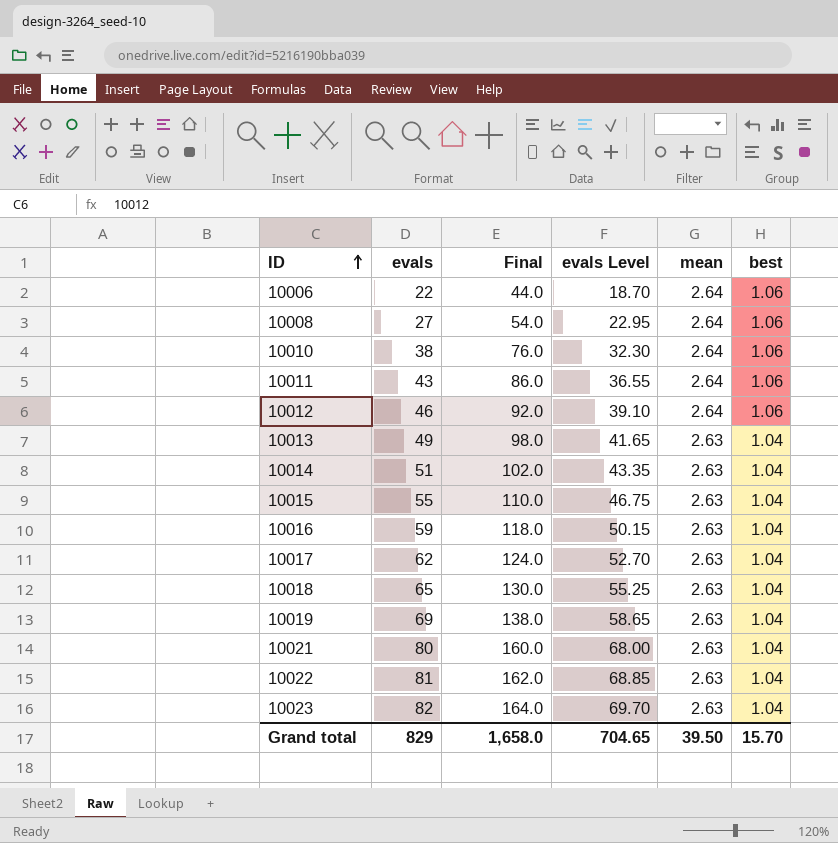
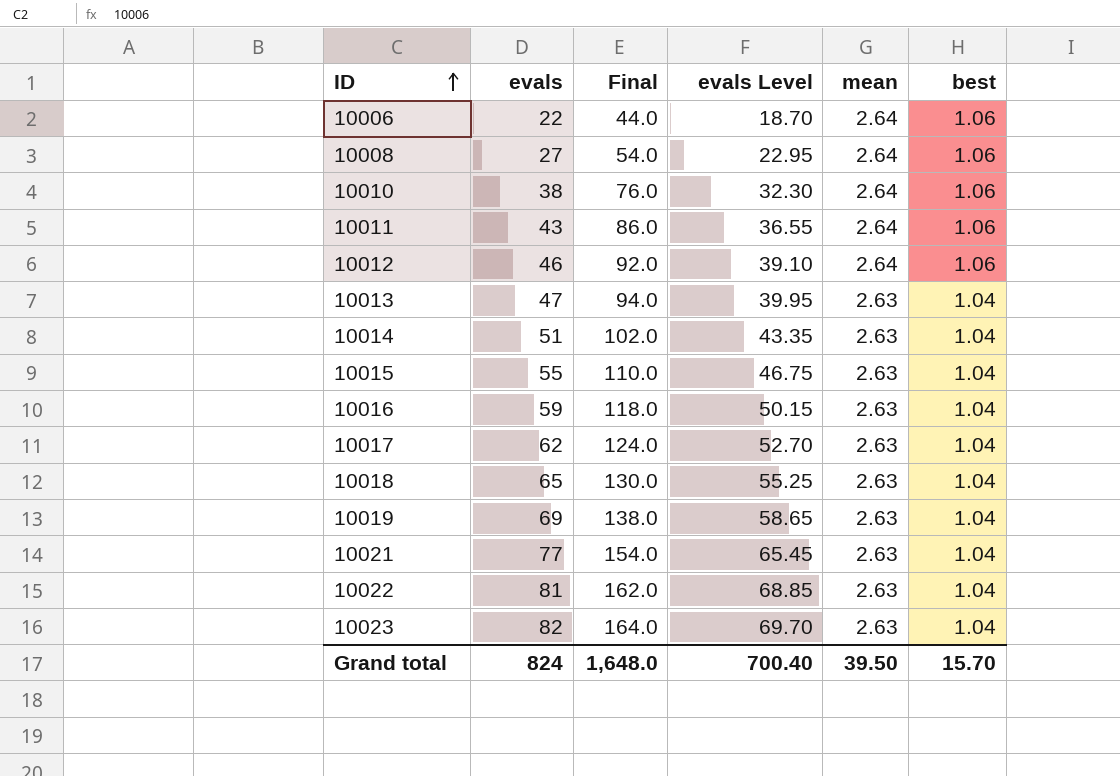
10013 | evals: 49 -> 47
10013 | Final: 98.0 -> 94.0
10013 | evals Level: 41.65 -> 39.95
10021 | evals: 80 -> 77
10021 | Final: 160.0 -> 154.0
10021 | evals Level: 68.00 -> 65.45
Grand total | evals: 829 -> 824
Grand total | Final: 1,658.0 -> 1,648.0
Grand total | evals Level: 704.65 -> 700.40

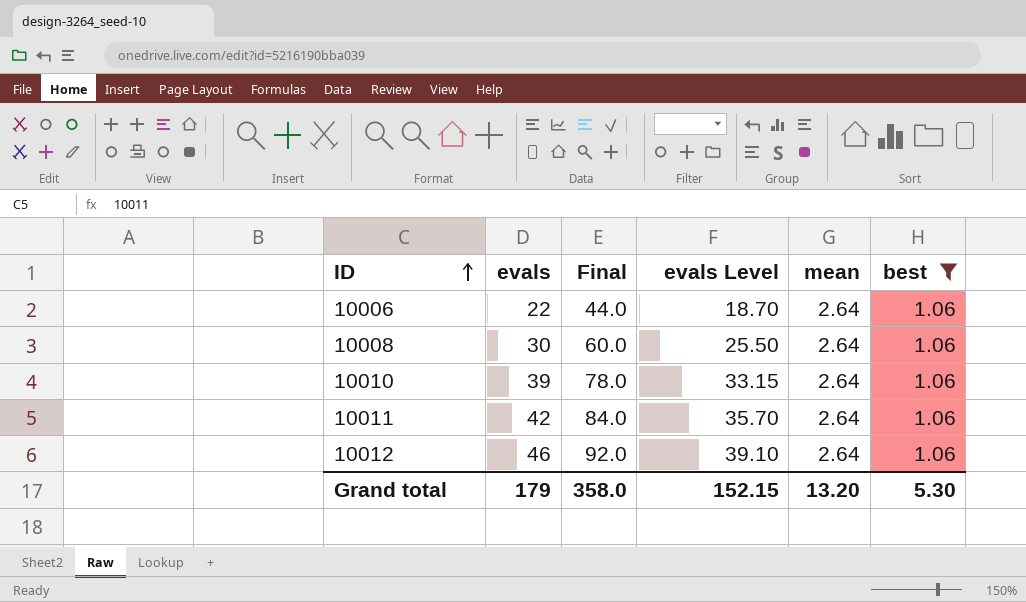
filter: none -> best = 1.06
10008 | evals: 27 -> 30
10008 | Final: 54.0 -> 60.0
10008 | evals Level: 22.95 -> 25.50
10010 | evals: 38 -> 39
10010 | Final: 76.0 -> 78.0
10010 | evals Level: 32.30 -> 33.15
10011 | evals: 43 -> 42
10011 | Final: 86.0 -> 84.0
10011 | evals Level: 36.55 -> 35.70
Grand total | evals: 824 -> 179
Grand total | Final: 1,648.0 -> 358.0
Grand total | evals Level: 700.40 -> 152.15
Grand total | mean: 39.50 -> 13.20
Grand total | best: 15.70 -> 5.30

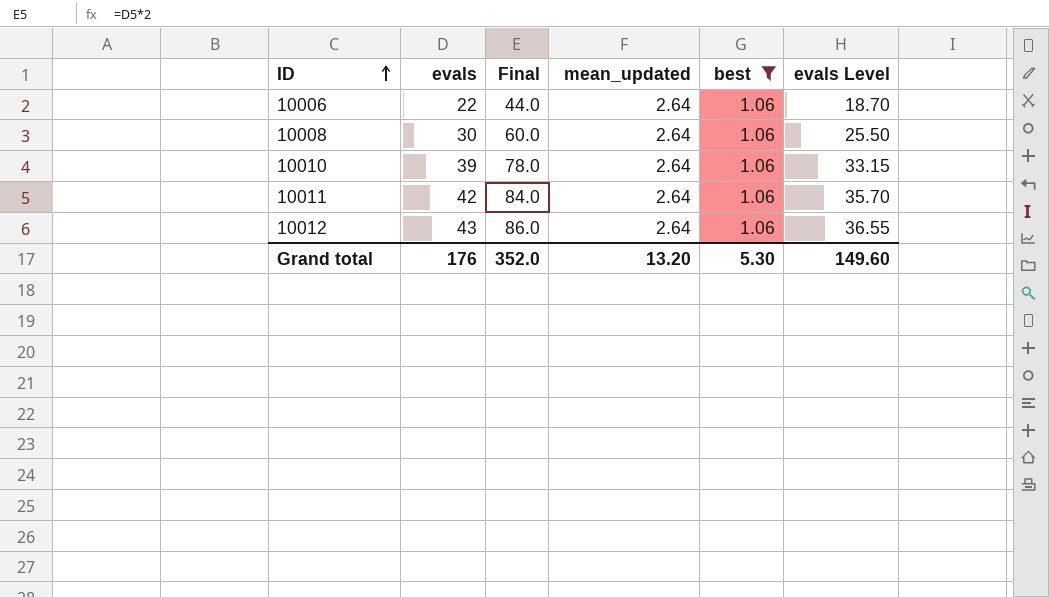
column name: mean -> mean_updated
column evals Level | position: 4 -> 6
10012 | evals: 46 -> 43
10012 | Final: 92.0 -> 86.0
10012 | evals Level: 39.10 -> 36.55
Grand total | evals: 179 -> 176
Grand total | Final: 358.0 -> 352.0
Grand total | evals Level: 152.15 -> 149.60

